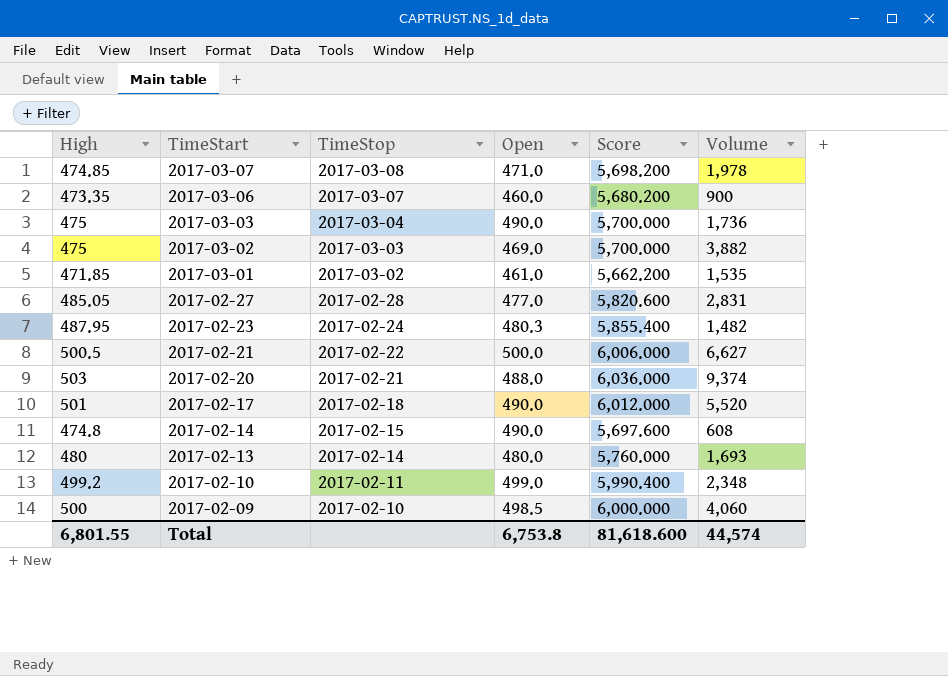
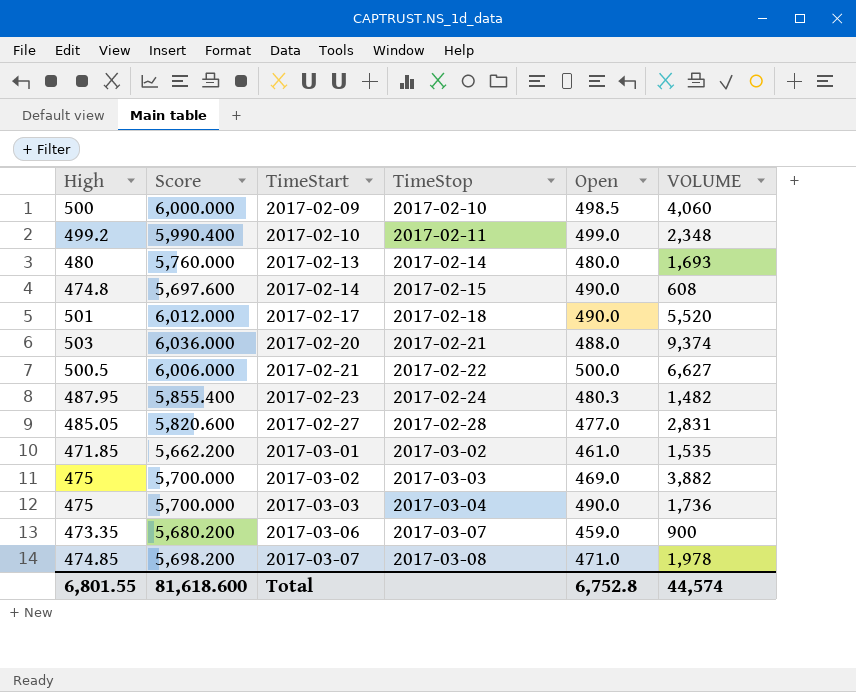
row order: TimeStart descending -> TimeStart ascending
column Score | position: 5 -> 2
column name: Volume -> VOLUME
2017-03-06 | Open: 460.0 -> 459.0
Total | Open: 6,753.8 -> 6,752.8

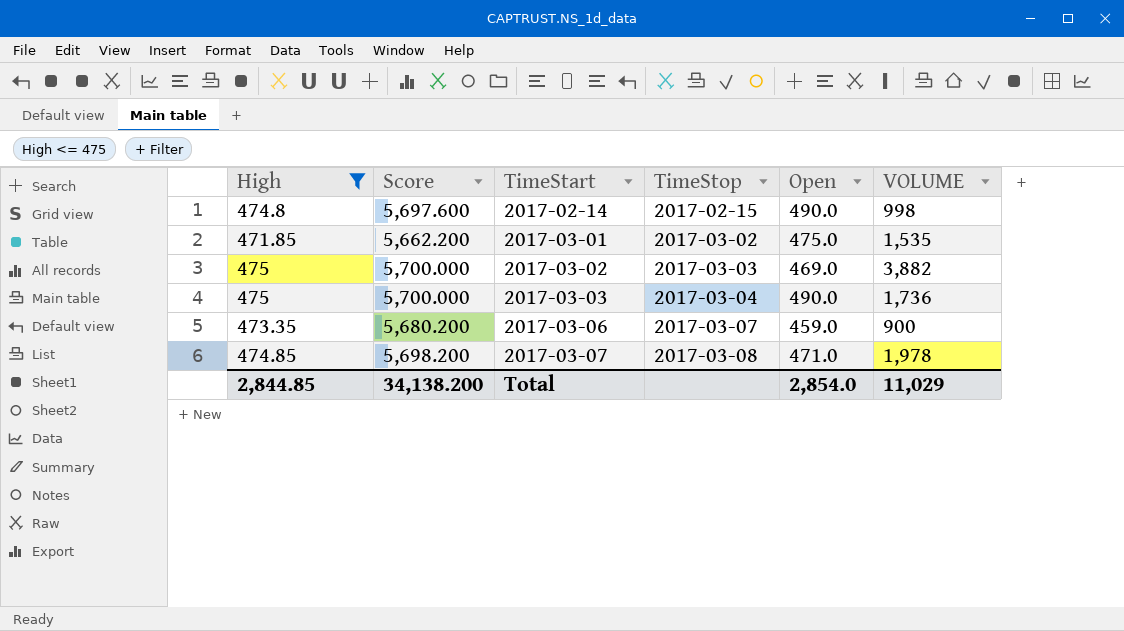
filter: none -> High <= 475
2017-02-14 | VOLUME: 608 -> 998
2017-03-01 | Open: 461.0 -> 475.0
Total | High: 6,801.55 -> 2,844.85
Total | Score: 81,618.600 -> 34,138.200
Total | Open: 6,752.8 -> 2,854.0
Total | VOLUME: 44,574 -> 11,029

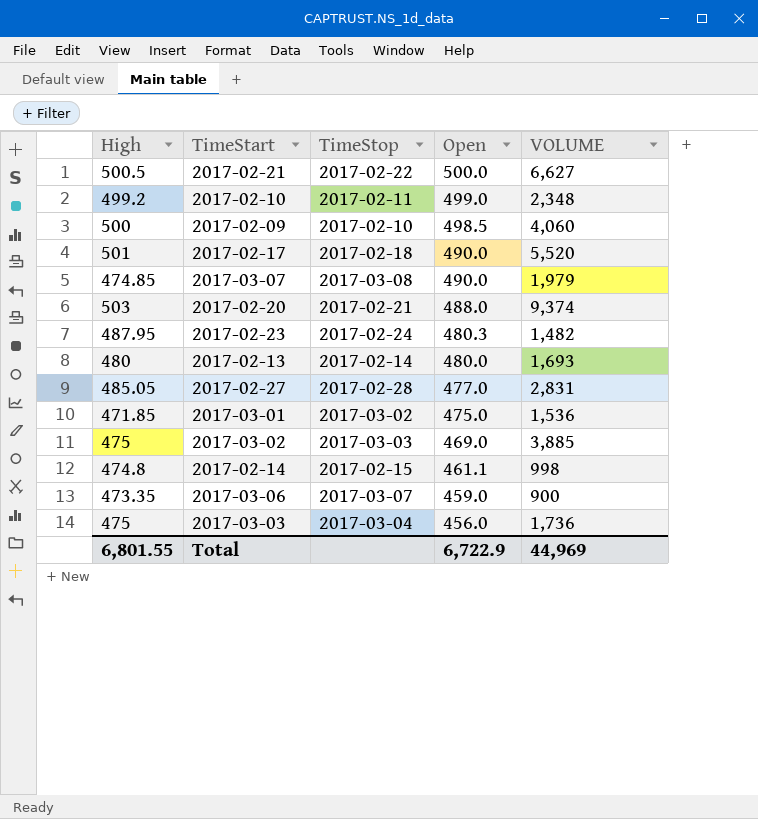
filter: High <= 475 -> none
row order: TimeStart ascending -> Open descending
column Score | formula: [High] * 12 -> none
2017-03-07 | Open: 471.0 -> 490.0
2017-03-07 | VOLUME: 1,978 -> 1,979
2017-03-01 | VOLUME: 1,535 -> 1,536
2017-03-02 | VOLUME: 3,882 -> 3,885
2017-02-14 | Open: 490.0 -> 461.1
2017-03-03 | Open: 490.0 -> 456.0
Total | High: 2,844.85 -> 6,801.55
Total | Open: 2,854.0 -> 6,722.9
Total | VOLUME: 11,029 -> 44,969

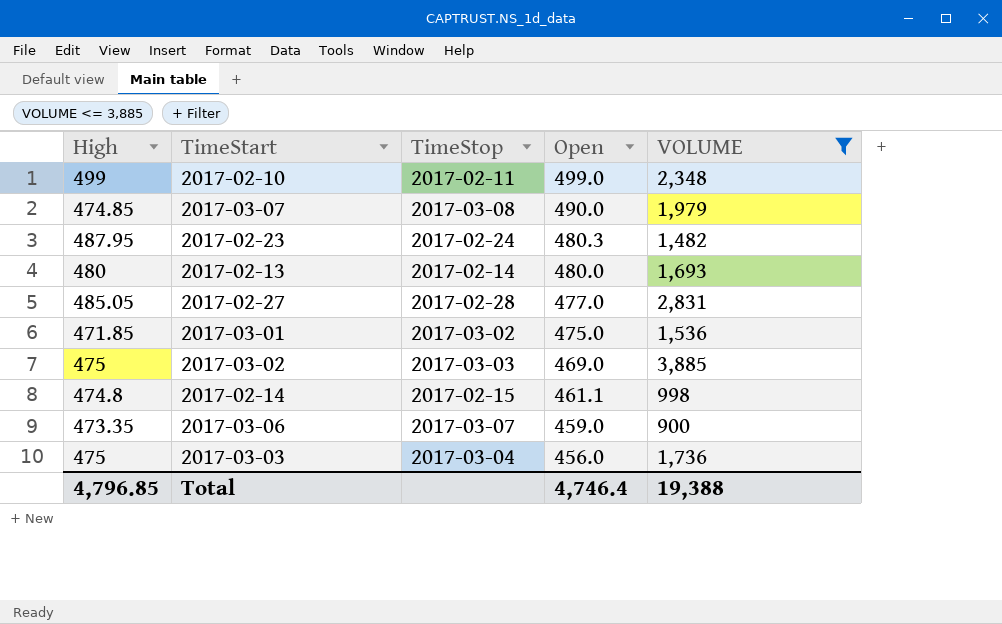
filter: none -> VOLUME <= 3,885
2017-02-10 | High: 499.2 -> 499
Total | High: 6,801.55 -> 4,796.85
Total | Open: 6,722.9 -> 4,746.4
Total | VOLUME: 44,969 -> 19,388

